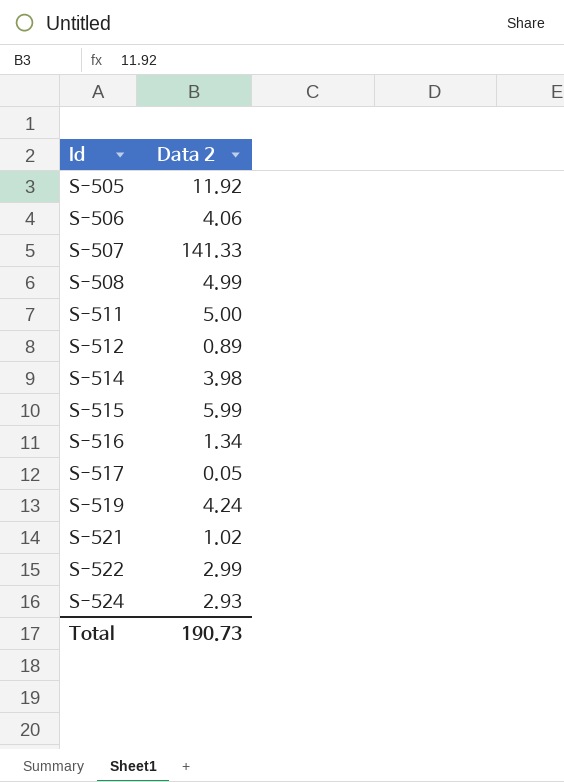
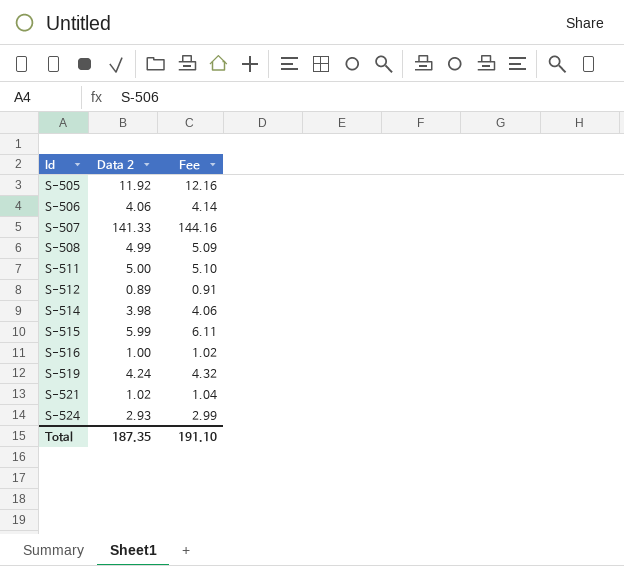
column Fee | formula: none -> [Data 2] * 1.02
row S-517: 0.05 -> none
row S-522: 2.99 -> none
S-516 | Data 2: 1.34 -> 1.00
Total | Data 2: 190.73 -> 187.35

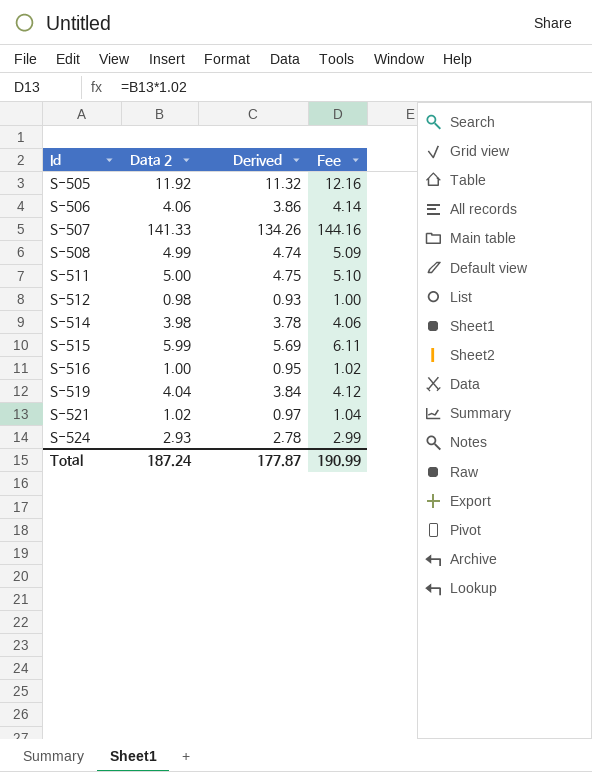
column Derived | formula: none -> [Data 2] * 0.95
S-512 | Data 2: 0.89 -> 0.98
S-512 | Fee: 0.91 -> 1.00
S-519 | Data 2: 4.24 -> 4.04
S-519 | Fee: 4.32 -> 4.12
Total | Data 2: 187.35 -> 187.24
Total | Fee: 191.10 -> 190.99

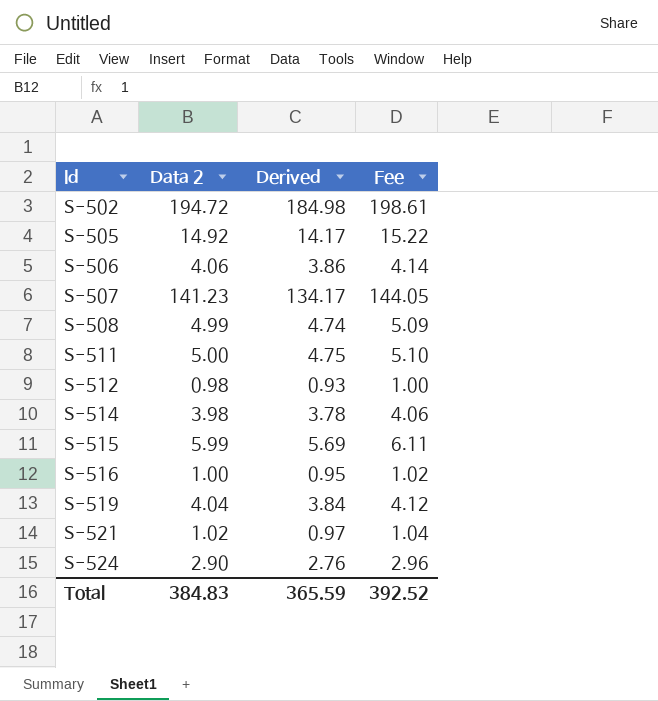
row S-502: none -> 194.72 | 184.98 | 198.61
S-505 | Data 2: 11.92 -> 14.92
S-505 | Derived: 11.32 -> 14.17
S-505 | Fee: 12.16 -> 15.22
S-507 | Data 2: 141.33 -> 141.23
S-507 | Derived: 134.26 -> 134.17
S-507 | Fee: 144.16 -> 144.05
S-524 | Data 2: 2.93 -> 2.90
S-524 | Derived: 2.78 -> 2.76
S-524 | Fee: 2.99 -> 2.96
Total | Data 2: 187.24 -> 384.83
Total | Derived: 177.87 -> 365.59
Total | Fee: 190.99 -> 392.52

